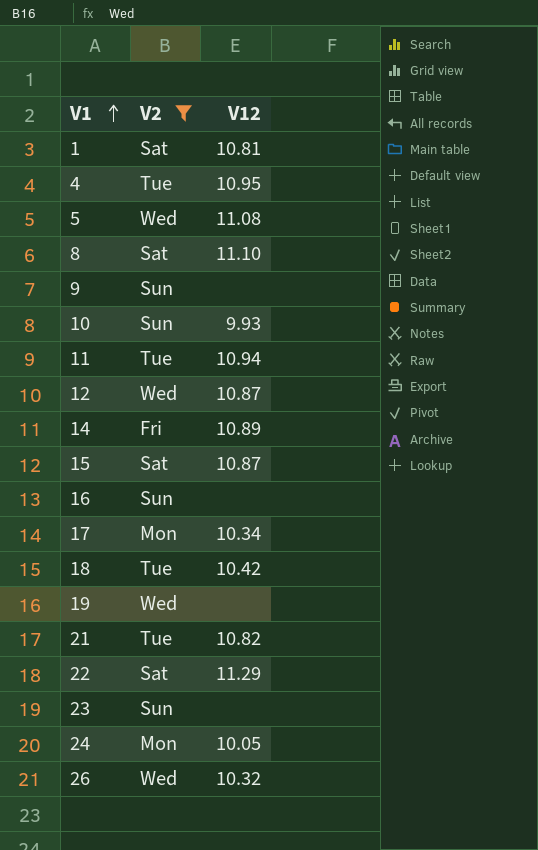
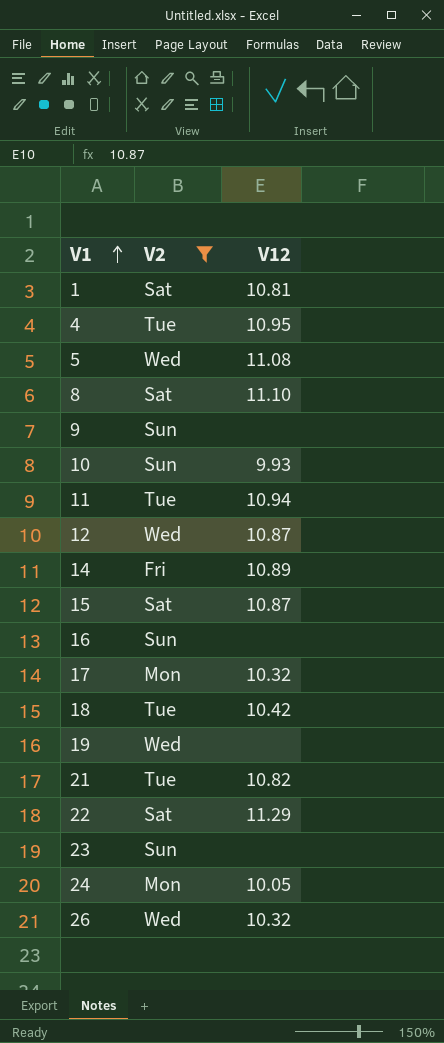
17 | V12: 10.34 -> 10.32

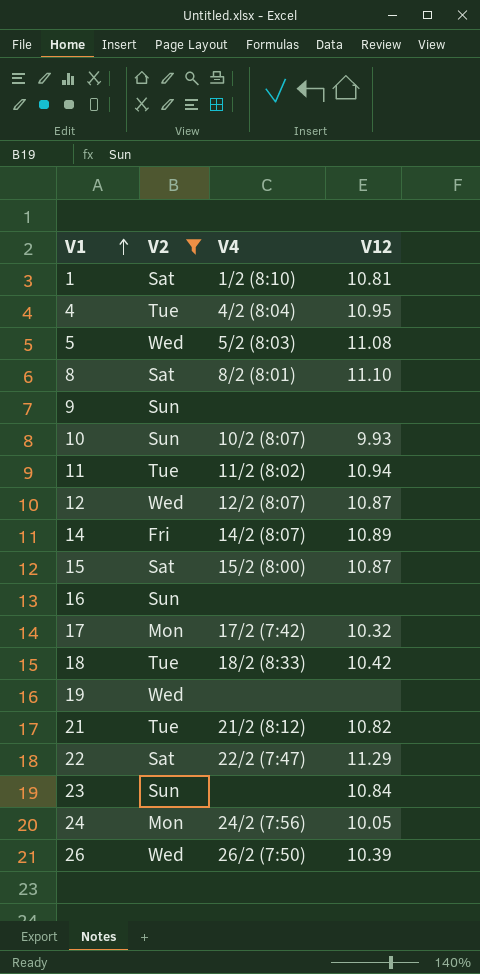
column V4 | position: none -> 3
23 | V12: none -> 10.84
26 | V12: 10.32 -> 10.39

